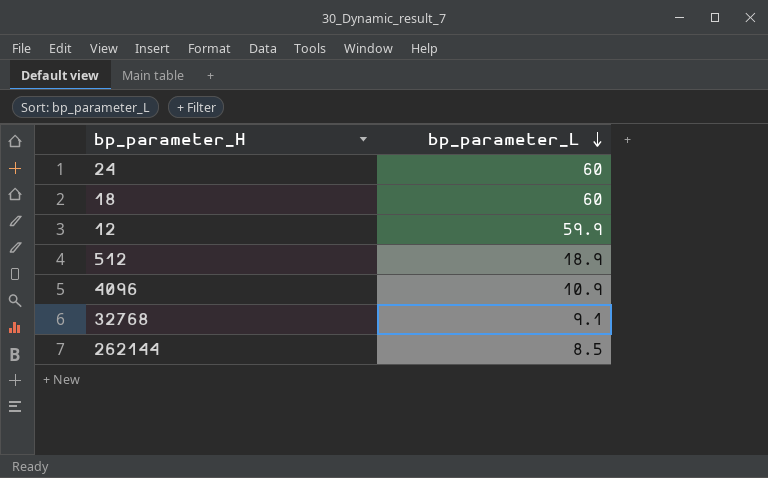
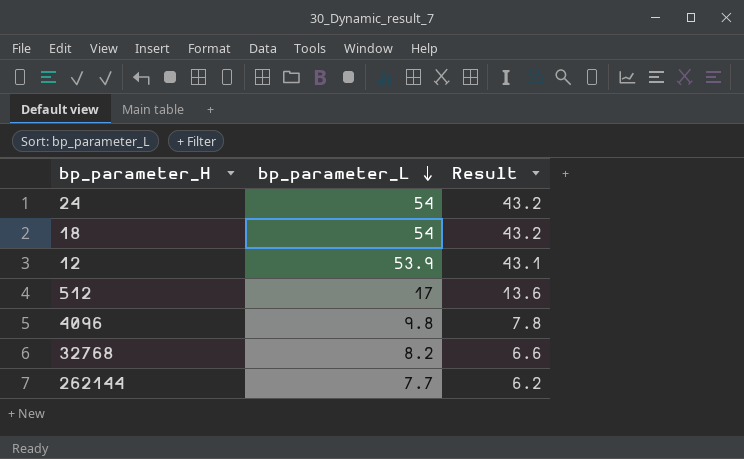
column Result | formula: none -> [bp_parameter_L] * 0.8
24 | bp_parameter_L: 60 -> 54
18 | bp_parameter_L: 60 -> 54
12 | bp_parameter_L: 59.9 -> 53.9
512 | bp_parameter_L: 18.9 -> 17
4096 | bp_parameter_L: 10.9 -> 9.8
32768 | bp_parameter_L: 9.1 -> 8.2
262144 | bp_parameter_L: 8.5 -> 7.7

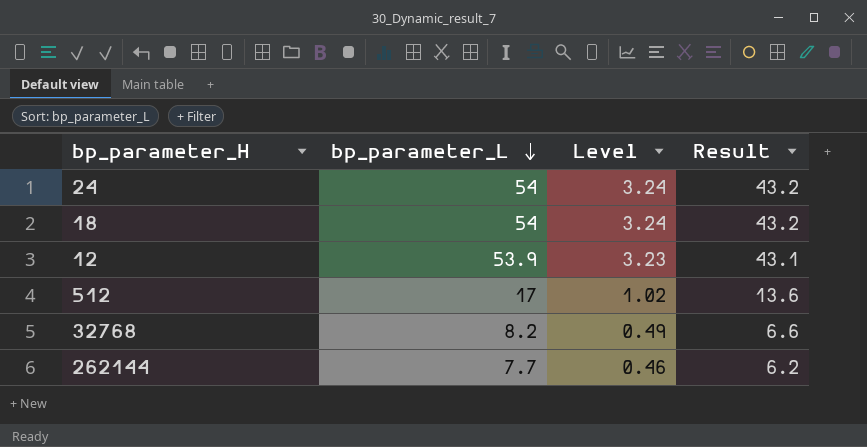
column Level | formula: none -> [bp_parameter_L] * 0.06
row 4096: 9.8 | 7.8 -> none

